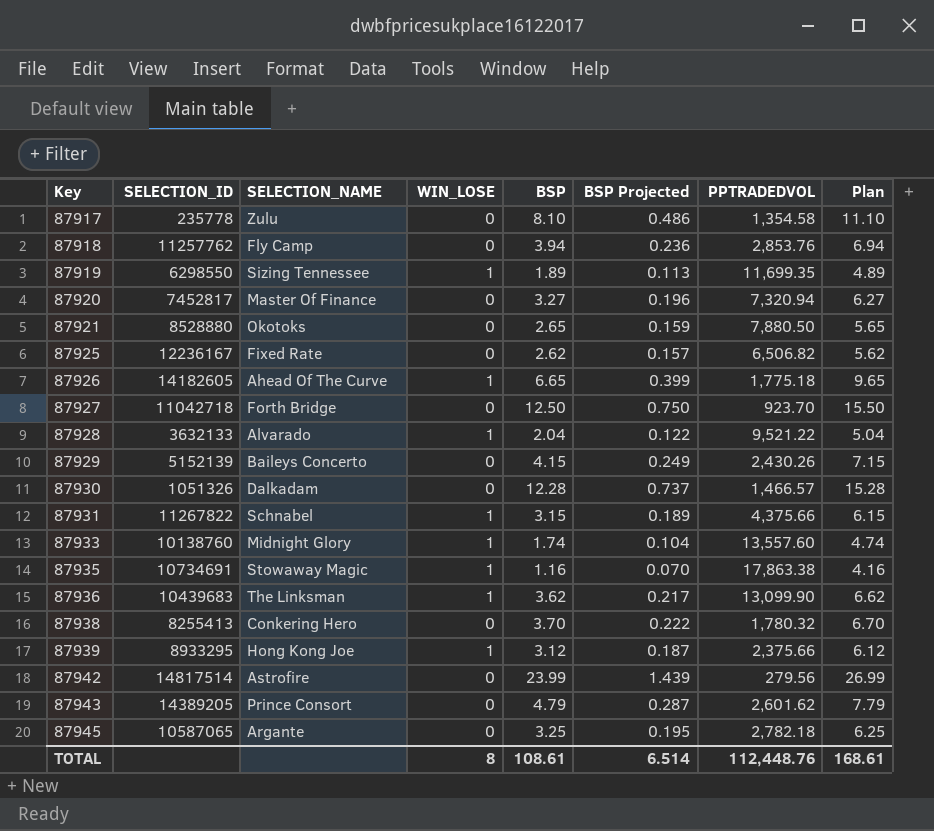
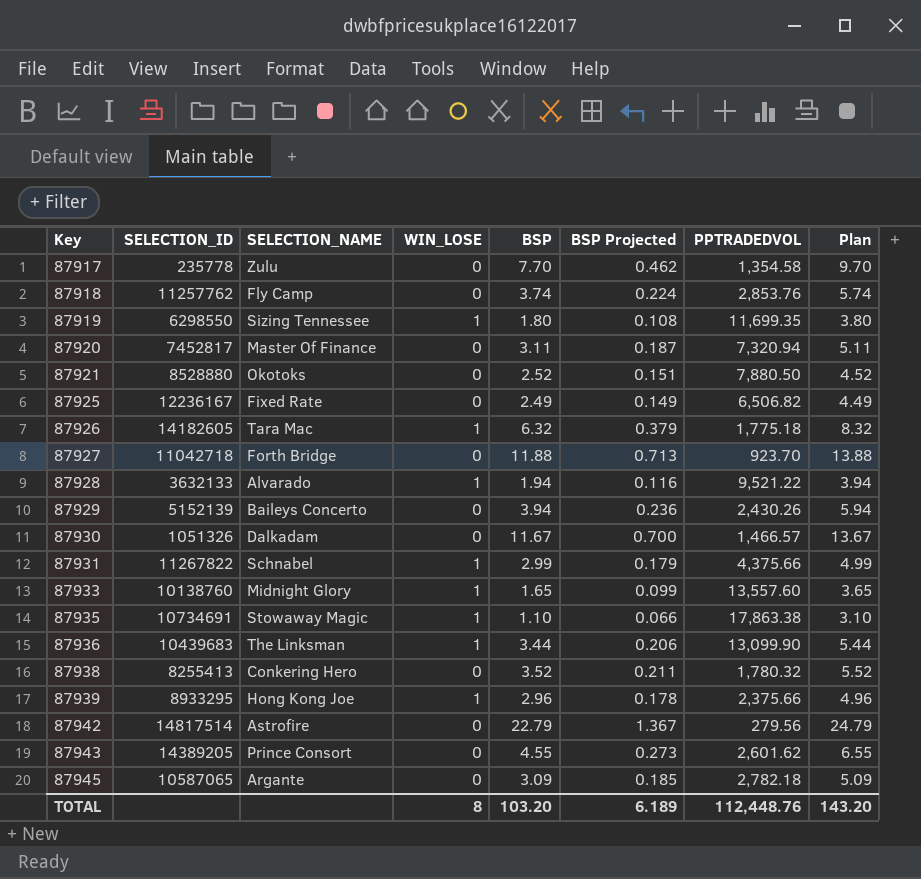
column Plan | formula: [BSP] + 3 -> [BSP] + 2
87917 | BSP: 8.10 -> 7.70
87917 | BSP Projected: 0.486 -> 0.462
87918 | BSP: 3.94 -> 3.74
87918 | BSP Projected: 0.236 -> 0.224
87919 | BSP: 1.89 -> 1.80
87919 | BSP Projected: 0.113 -> 0.108
87920 | BSP: 3.27 -> 3.11
87920 | BSP Projected: 0.196 -> 0.187
87921 | BSP: 2.65 -> 2.52
87921 | BSP Projected: 0.159 -> 0.151
87925 | BSP: 2.62 -> 2.49
87925 | BSP Projected: 0.157 -> 0.149
87926 | SELECTION_NAME: Ahead Of The Curve -> Tara Mac
87926 | BSP: 6.65 -> 6.32
87926 | BSP Projected: 0.399 -> 0.379
87927 | BSP: 12.50 -> 11.88
87927 | BSP Projected: 0.750 -> 0.713
87928 | BSP: 2.04 -> 1.94
87928 | BSP Projected: 0.122 -> 0.116
87929 | BSP: 4.15 -> 3.94
87929 | BSP Projected: 0.249 -> 0.236
87930 | BSP: 12.28 -> 11.67
87930 | BSP Projected: 0.737 -> 0.700
87931 | BSP: 3.15 -> 2.99
87931 | BSP Projected: 0.189 -> 0.179
87933 | BSP: 1.74 -> 1.65
87933 | BSP Projected: 0.104 -> 0.099
87935 | BSP: 1.16 -> 1.10
87935 | BSP Projected: 0.070 -> 0.066
87936 | BSP: 3.62 -> 3.44
87936 | BSP Projected: 0.217 -> 0.206
87938 | BSP: 3.70 -> 3.52
87938 | BSP Projected: 0.222 -> 0.211
87939 | BSP: 3.12 -> 2.96
87939 | BSP Projected: 0.187 -> 0.178
87942 | BSP: 23.99 -> 22.79
87942 | BSP Projected: 1.439 -> 1.367
87943 | BSP: 4.79 -> 4.55
87943 | BSP Projected: 0.287 -> 0.273
87945 | BSP: 3.25 -> 3.09
87945 | BSP Projected: 0.195 -> 0.185
TOTAL | BSP: 108.61 -> 103.20
TOTAL | BSP Projected: 6.514 -> 6.189
TOTAL | Plan: 168.61 -> 143.20

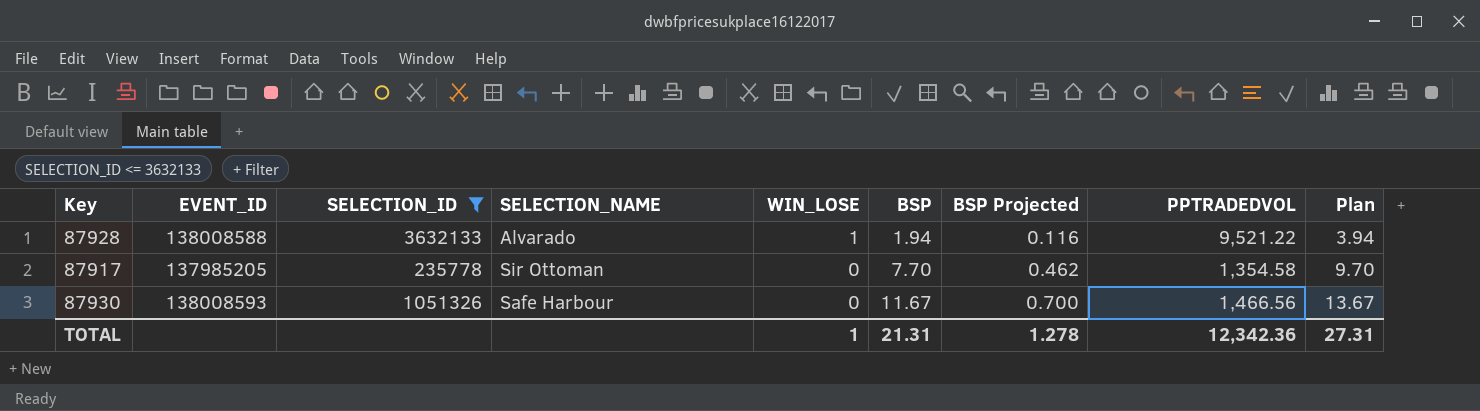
filter: none -> SELECTION_ID <= 3632133
row order: Key ascending -> WIN_LOSE descending
column EVENT_ID | position: none -> 2
87917 | SELECTION_NAME: Zulu -> Sir Ottoman
87930 | SELECTION_NAME: Dalkadam -> Safe Harbour
87930 | PPTRADEDVOL: 1,466.57 -> 1,466.56
TOTAL | WIN_LOSE: 8 -> 1
TOTAL | BSP: 103.20 -> 21.31
TOTAL | BSP Projected: 6.189 -> 1.278
TOTAL | PPTRADEDVOL: 112,448.76 -> 12,342.36
TOTAL | Plan: 143.20 -> 27.31

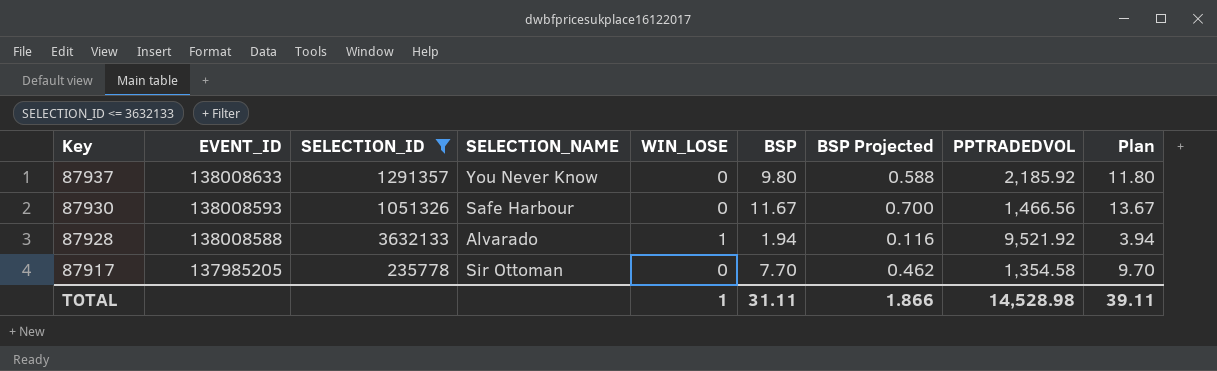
row order: WIN_LOSE descending -> Key descending
row 87937: none -> 138008633 | 1291357 | You Never Know | 0 | 9.80 | 0.588 | 2,185.92 | 11.80
87928 | PPTRADEDVOL: 9,521.22 -> 9,521.92
TOTAL | BSP: 21.31 -> 31.11
TOTAL | BSP Projected: 1.278 -> 1.866
TOTAL | PPTRADEDVOL: 12,342.36 -> 14,528.98
TOTAL | Plan: 27.31 -> 39.11

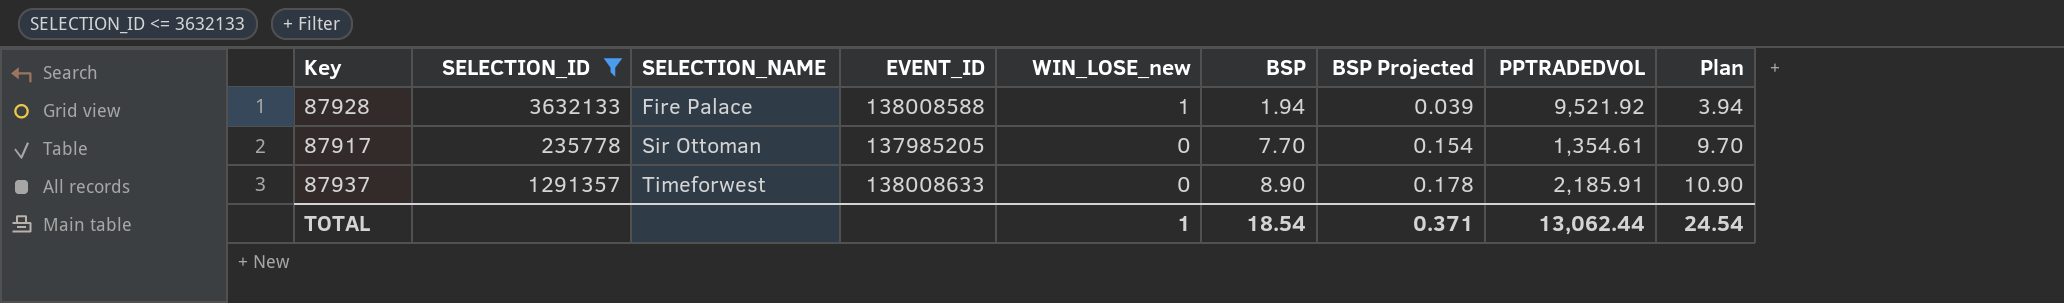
row order: Key descending -> SELECTION_NAME ascending
column EVENT_ID | position: 2 -> 4
column name: WIN_LOSE -> WIN_LOSE_new
column BSP Projected | formula: [BSP] * 0.06 -> [BSP] * 0.02
row 87930: 138008593 | 1051326 | Safe Harbour | 0 | 11.67 | 0.700 | 1,466.56 | 13.67 -> none
87928 | SELECTION_NAME: Alvarado -> Fire Palace
87917 | PPTRADEDVOL: 1,354.58 -> 1,354.61
87937 | SELECTION_NAME: You Never Know -> Timeforwest
87937 | BSP: 9.80 -> 8.90
87937 | PPTRADEDVOL: 2,185.92 -> 2,185.91
87937 | Plan: 11.80 -> 10.90
TOTAL | BSP: 31.11 -> 18.54
TOTAL | BSP Projected: 1.866 -> 0.371
TOTAL | PPTRADEDVOL: 14,528.98 -> 13,062.44
TOTAL | Plan: 39.11 -> 24.54

